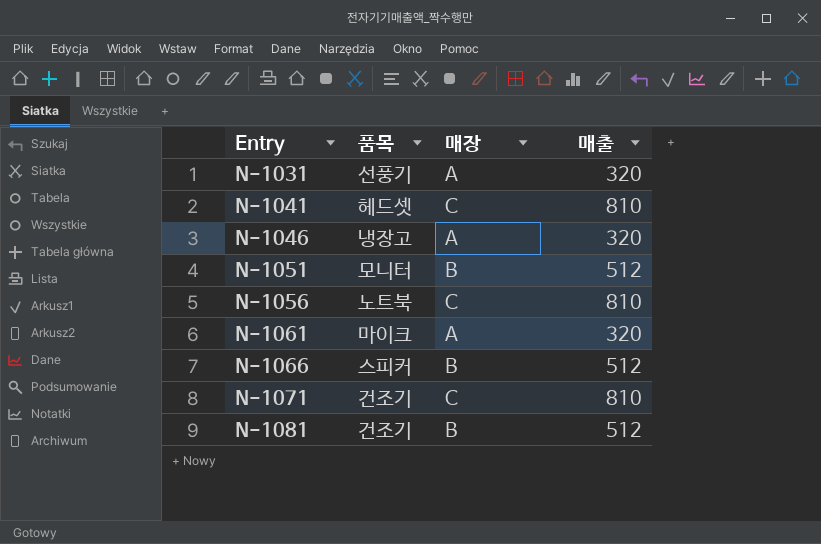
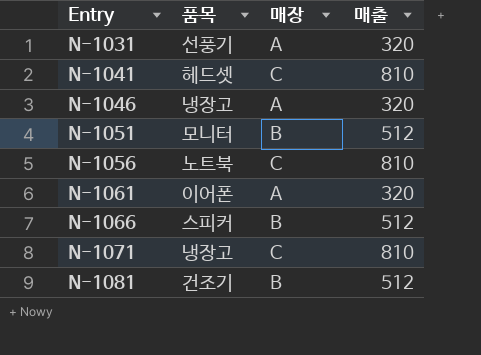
N-1061 | 품목: 마이크 -> 이어폰
N-1071 | 품목: 건조기 -> 냉장고

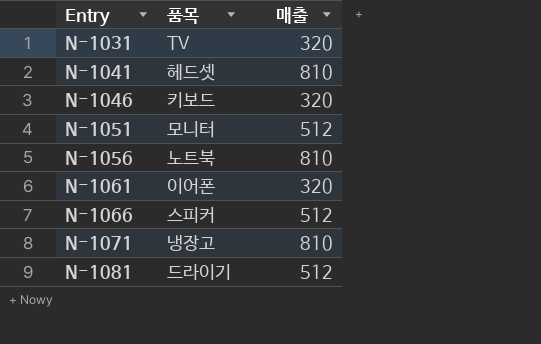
column 매장 | position: 3 -> none
N-1031 | 품목: 선풍기 -> TV
N-1046 | 품목: 냉장고 -> 키보드
N-1081 | 품목: 건조기 -> 드라이기

